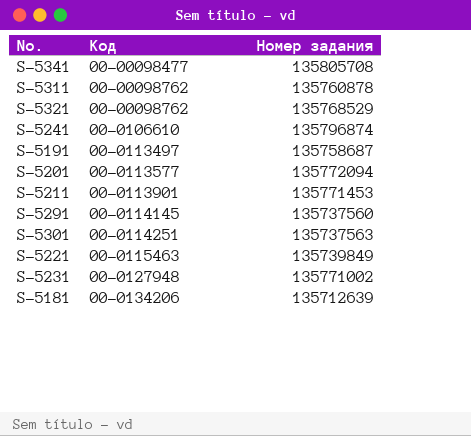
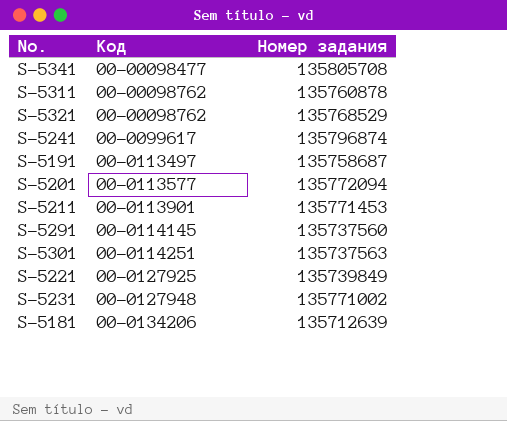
S-5241 | Код: 00-0106610 -> 00-0099617
S-5221 | Код: 00-0115463 -> 00-0127925

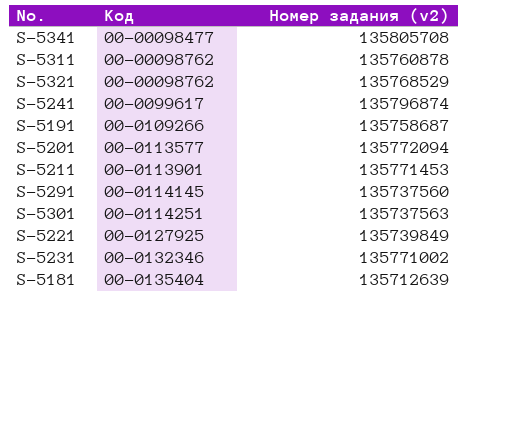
column name: Номер задания -> Номер задания (v2)
S-5191 | Код: 00-0113497 -> 00-0109266
S-5231 | Код: 00-0127948 -> 00-0132346
S-5181 | Код: 00-0134206 -> 00-0135404

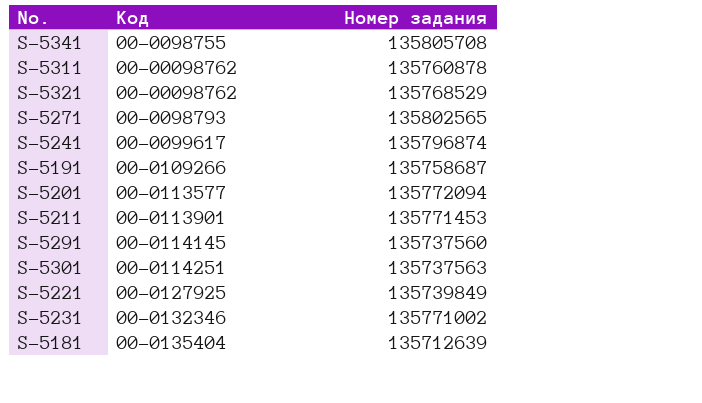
column name: Номер задания (v2) -> Номер задания
S-5341 | Код: 00-00098477 -> 00-0098755
row S-5271: none -> 00-0098793 | 135802565

